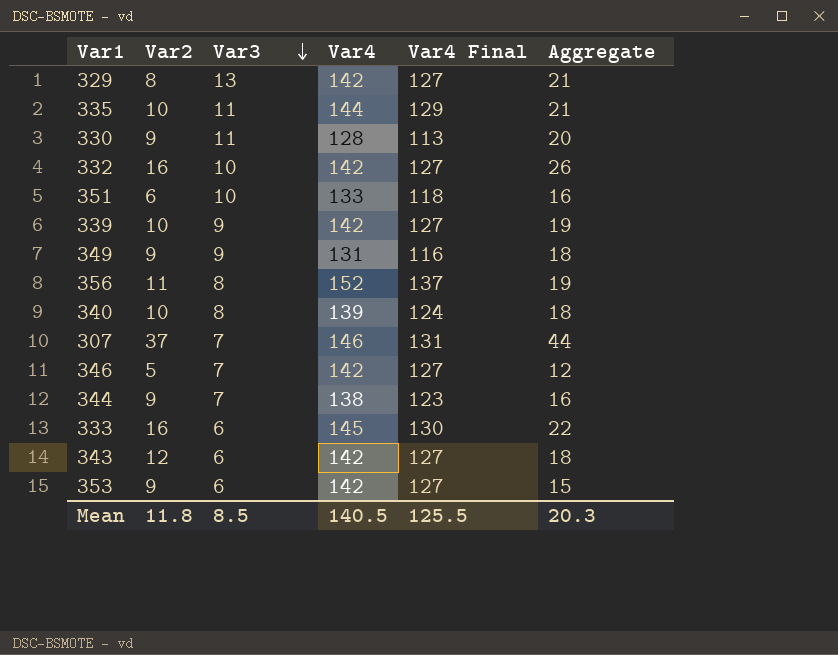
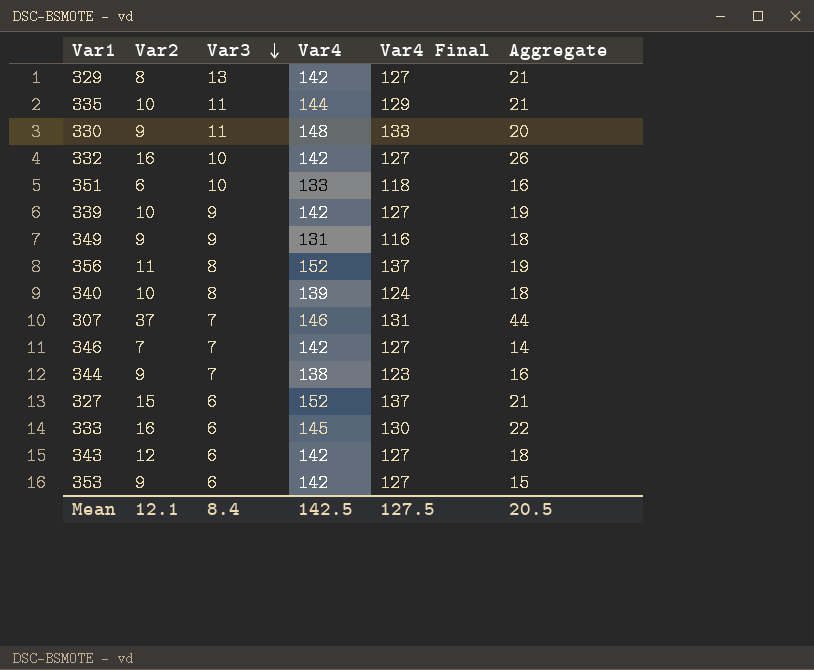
330 | Var4: 128 -> 148
330 | Var4 Final: 113 -> 133
346 | Var2: 5 -> 7
346 | Aggregate: 12 -> 14
row 327: none -> 15 | 6 | 152 | 137 | 21
Mean | Var2: 11.8 -> 12.1
Mean | Var3: 8.5 -> 8.4
Mean | Var4: 140.5 -> 142.5
Mean | Var4 Final: 125.5 -> 127.5
Mean | Aggregate: 20.3 -> 20.5

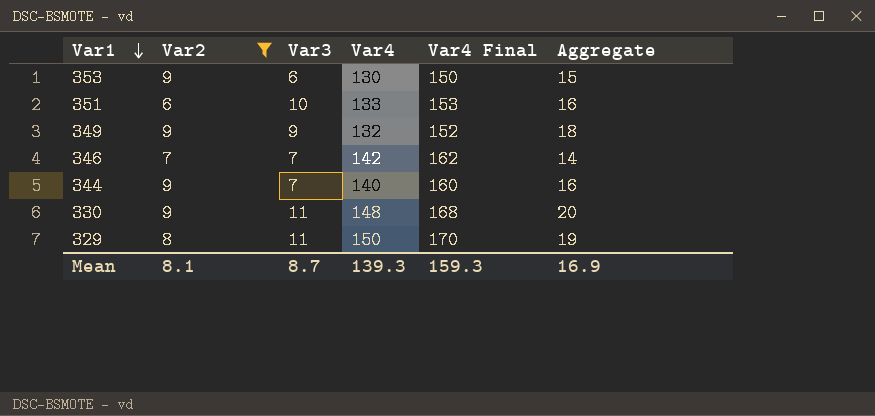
filter: none -> Var2 <= 9
row order: Var3 descending -> Var1 descending
column Var4 Final | formula: [Var4] - 15 -> [Var4] + 20
353 | Var4: 142 -> 130
349 | Var4: 131 -> 132
344 | Var4: 138 -> 140
329 | Var3: 13 -> 11
329 | Var4: 142 -> 150
329 | Aggregate: 21 -> 19
Mean | Var2: 12.1 -> 8.1
Mean | Var3: 8.4 -> 8.7
Mean | Var4: 142.5 -> 139.3
Mean | Var4 Final: 127.5 -> 159.3
Mean | Aggregate: 20.5 -> 16.9

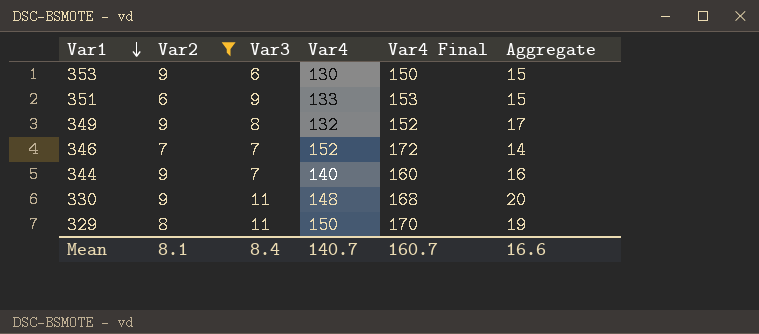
351 | Var3: 10 -> 9
351 | Aggregate: 16 -> 15
349 | Var3: 9 -> 8
349 | Aggregate: 18 -> 17
346 | Var4: 142 -> 152
346 | Var4 Final: 162 -> 172
Mean | Var3: 8.7 -> 8.4
Mean | Var4: 139.3 -> 140.7
Mean | Var4 Final: 159.3 -> 160.7
Mean | Aggregate: 16.9 -> 16.6

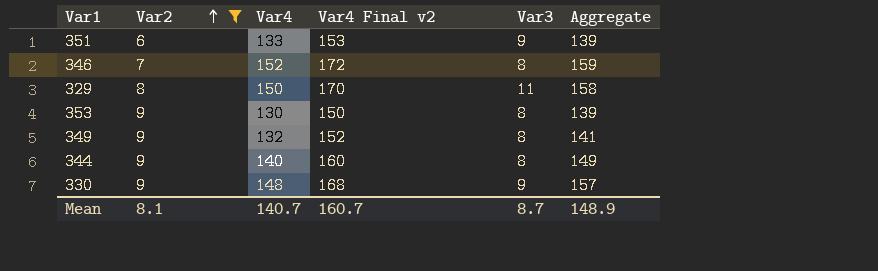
row order: Var1 descending -> Var2 ascending
column name: Var4 Final -> Var4 Final v2
column Var3 | position: 3 -> 5
column Aggregate | formula: [Var2] + [Var3] -> [Var2] + [Var4]
346 | Var3: 7 -> 8
353 | Var3: 6 -> 8
344 | Var3: 7 -> 8
330 | Var3: 11 -> 9
Mean | Var3: 8.4 -> 8.7
Mean | Aggregate: 16.6 -> 148.9

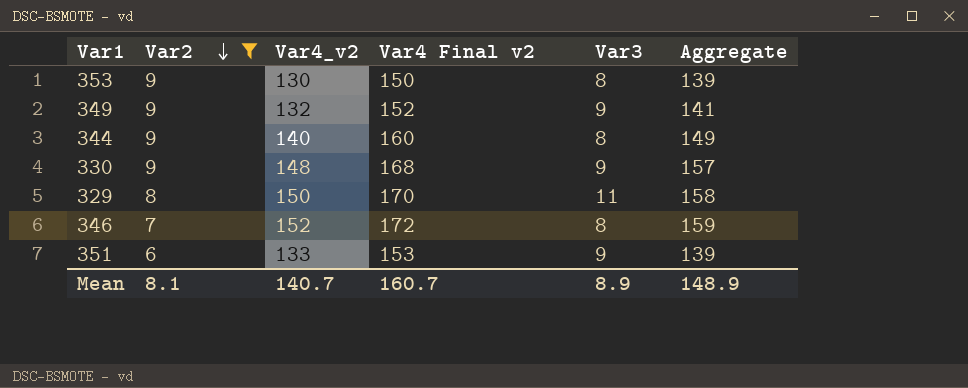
row order: Var2 ascending -> Var2 descending
column name: Var4 -> Var4_v2
349 | Var3: 8 -> 9
Mean | Var3: 8.7 -> 8.9

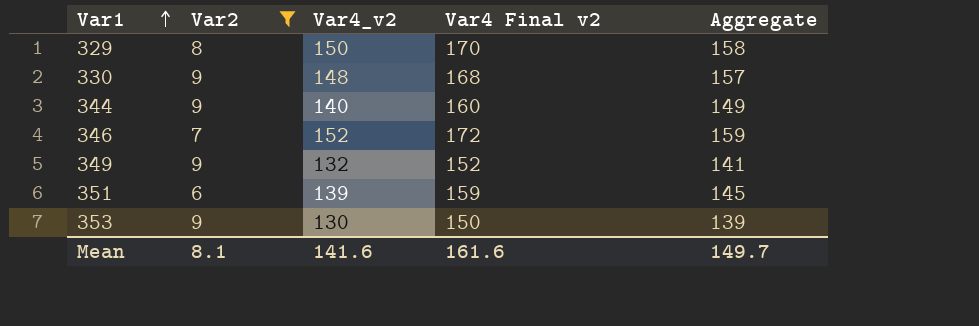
row order: Var2 descending -> Var1 ascending
column Var3 | position: 5 -> none
351 | Var4_v2: 133 -> 139
351 | Var4 Final v2: 153 -> 159
351 | Aggregate: 139 -> 145
Mean | Var4_v2: 140.7 -> 141.6
Mean | Var4 Final v2: 160.7 -> 161.6
Mean | Aggregate: 148.9 -> 149.7

